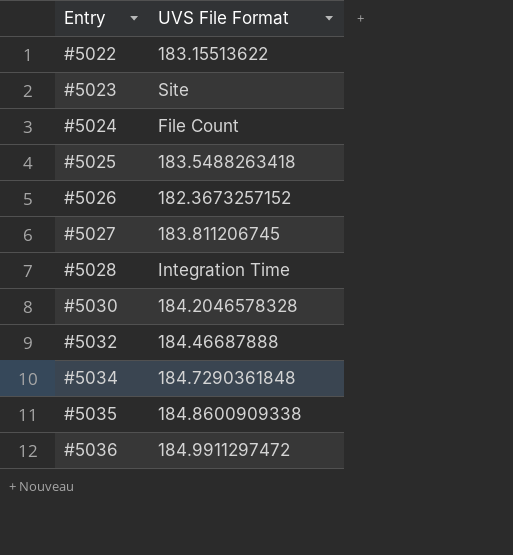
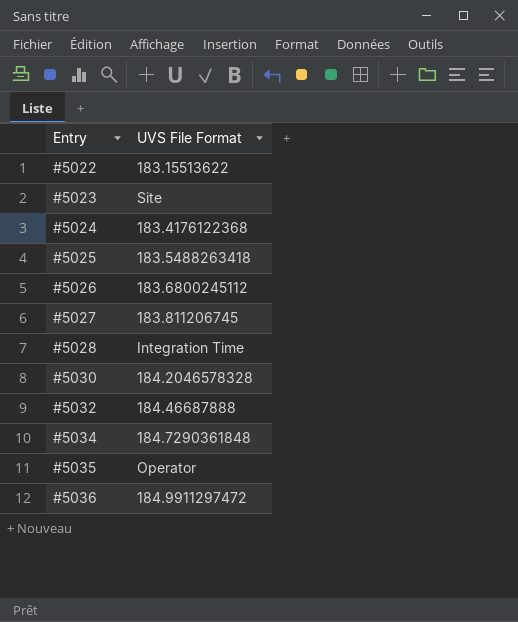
#5024 | UVS File Format: File Count -> 183.4176122368
#5026 | UVS File Format: 182.3673257152 -> 183.6800245112
#5035 | UVS File Format: 184.8600909338 -> Operator

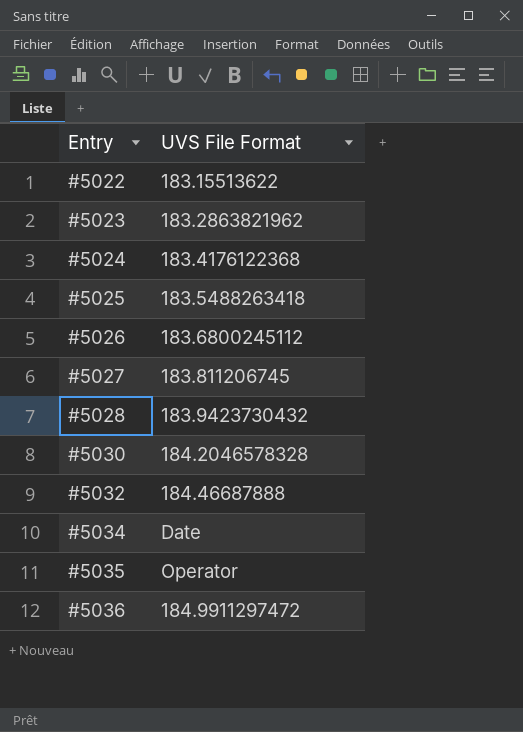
#5023 | UVS File Format: Site -> 183.2863821962
#5028 | UVS File Format: Integration Time -> 183.9423730432
#5034 | UVS File Format: 184.7290361848 -> Date

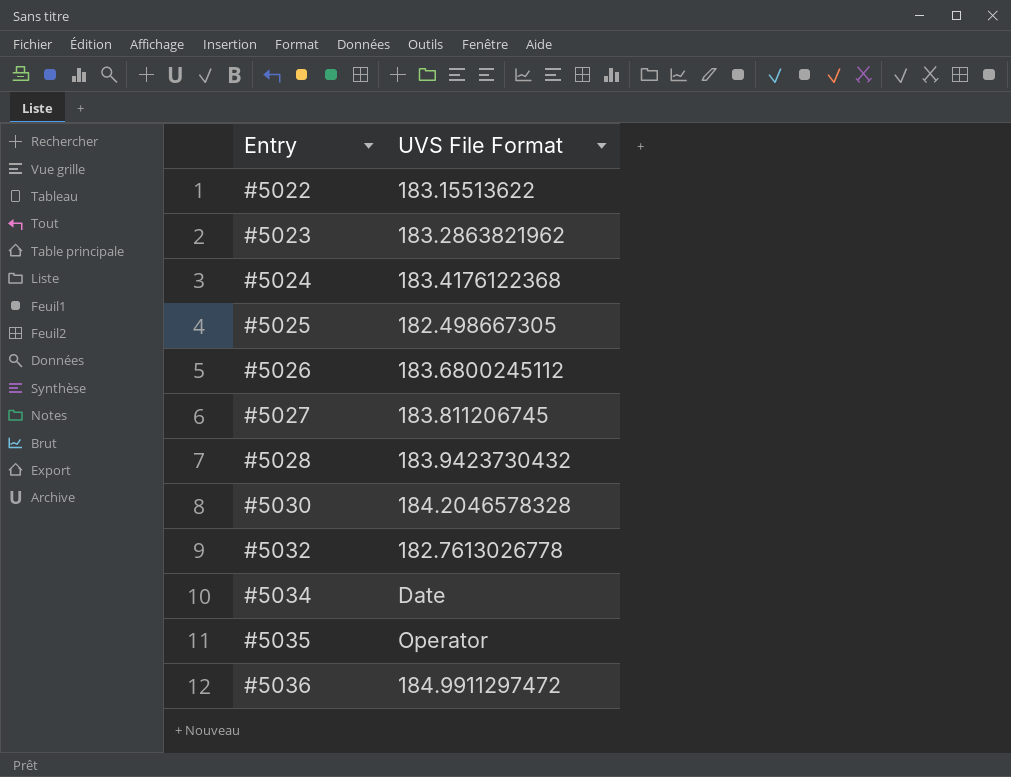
#5025 | UVS File Format: 183.5488263418 -> 182.498667305
#5032 | UVS File Format: 184.46687888 -> 182.7613026778

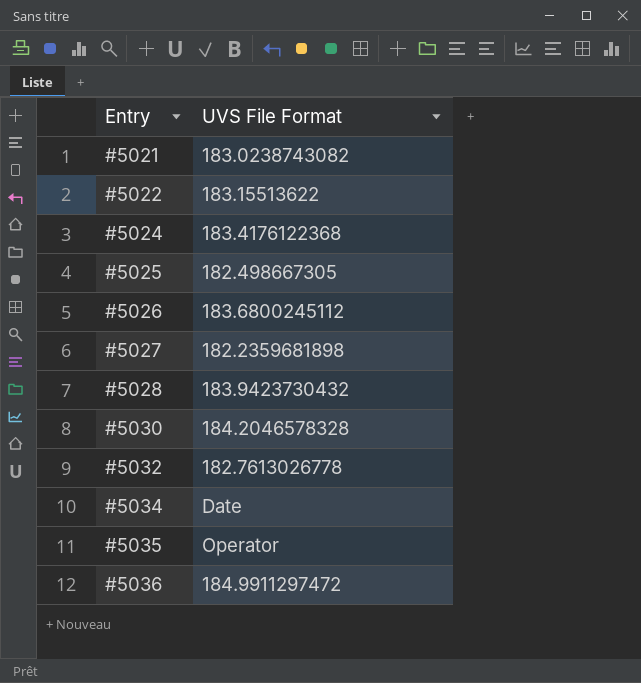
row #5023: 183.2863821962 -> none
row #5021: none -> 183.0238743082
#5027 | UVS File Format: 183.811206745 -> 182.2359681898

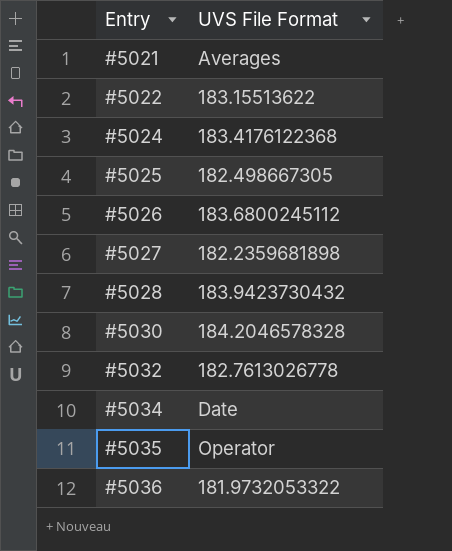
#5021 | UVS File Format: 183.0238743082 -> Averages
#5036 | UVS File Format: 184.9911297472 -> 181.9732053322

